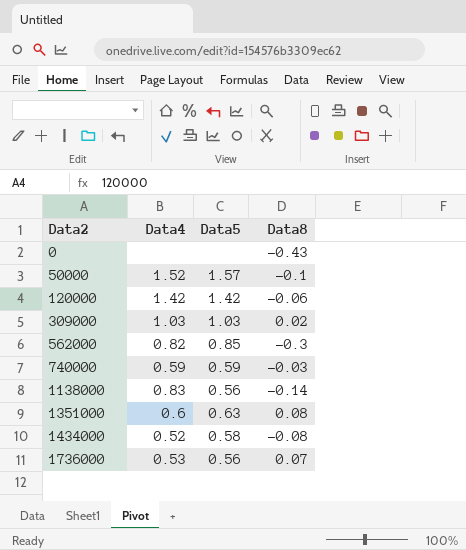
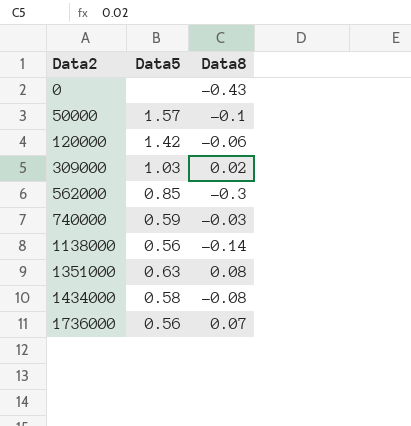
column Data4 | position: 2 -> none

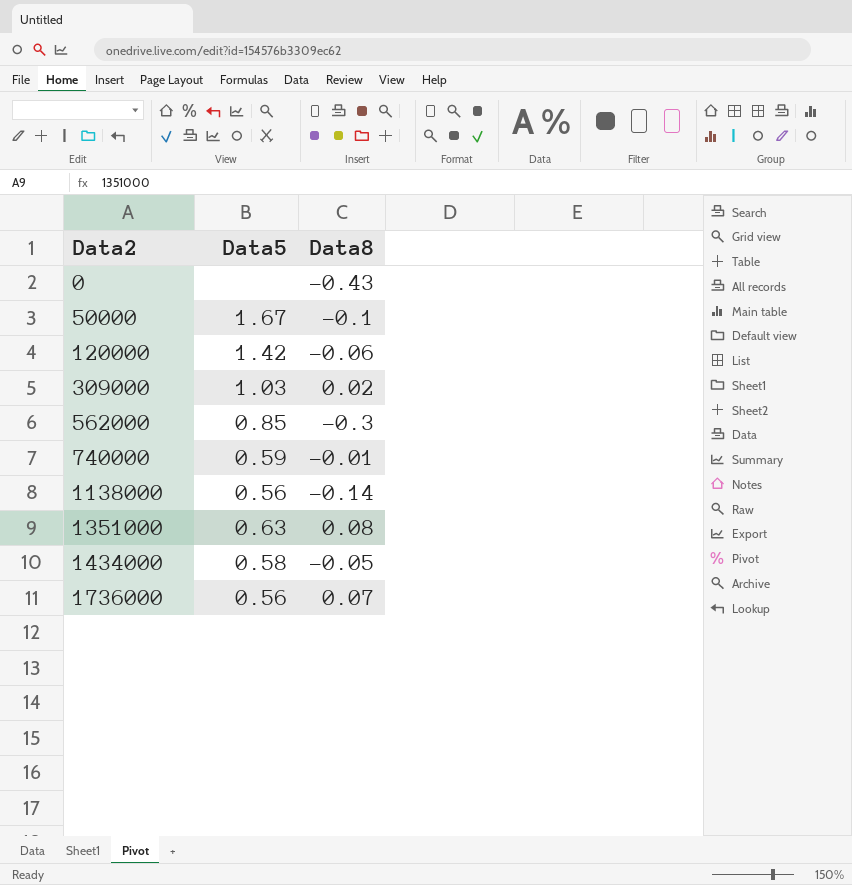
50000 | Data5: 1.57 -> 1.67
740000 | Data8: -0.03 -> -0.01
1434000 | Data8: -0.08 -> -0.05

